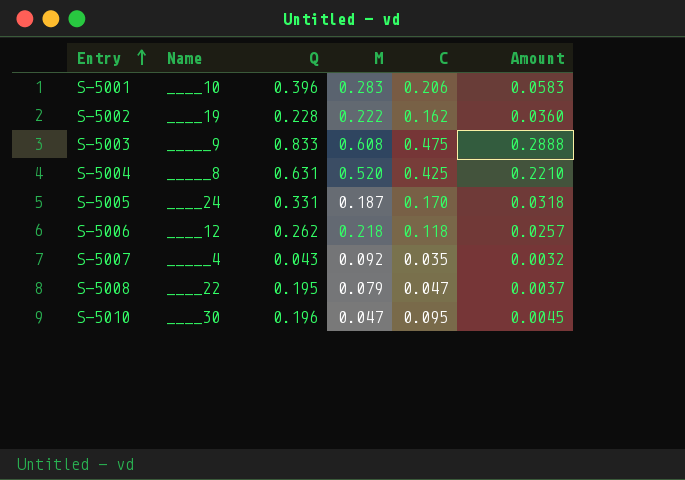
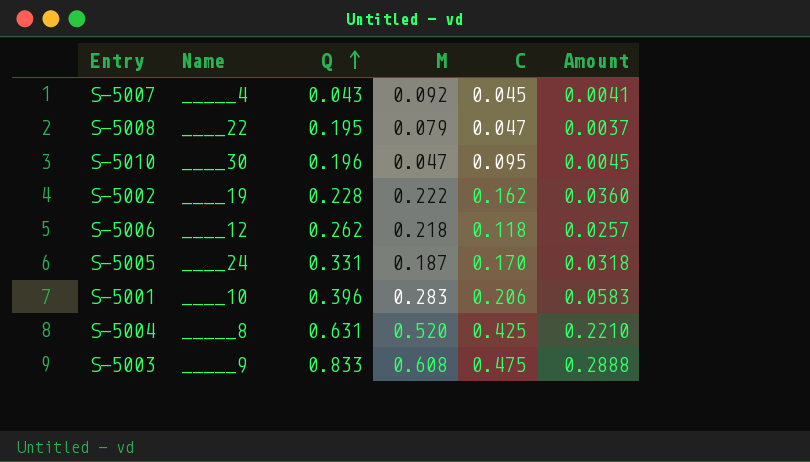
row order: Entry ascending -> Q ascending
S-5007 | C: 0.035 -> 0.045
S-5007 | Amount: 0.0032 -> 0.0041

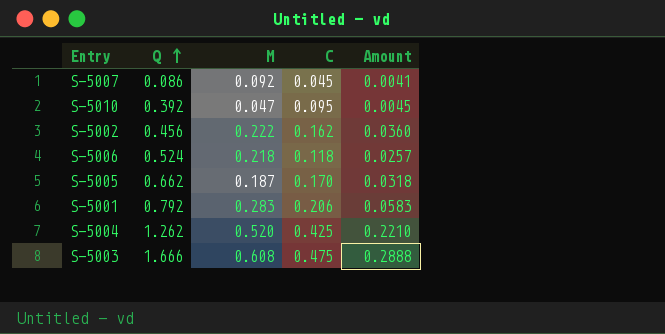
column Name | position: 2 -> none
row S-5008: ____22 | 0.195 | 0.079 | 0.047 | 0.0037 -> none
S-5007 | Q: 0.043 -> 0.086
S-5010 | Q: 0.196 -> 0.392
S-5002 | Q: 0.228 -> 0.456
S-5006 | Q: 0.262 -> 0.524
S-5005 | Q: 0.331 -> 0.662
S-5001 | Q: 0.396 -> 0.792
S-5004 | Q: 0.631 -> 1.262
S-5003 | Q: 0.833 -> 1.666

